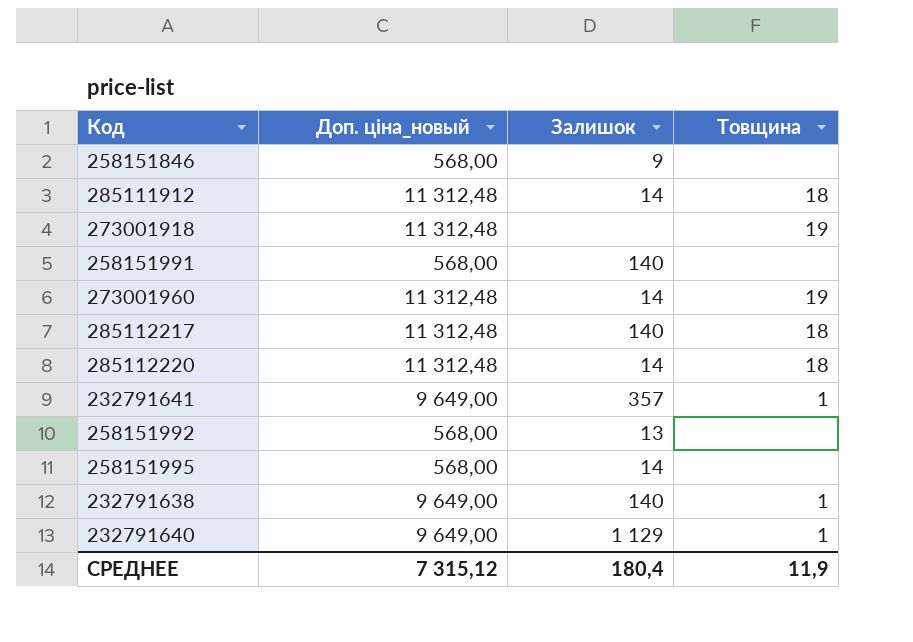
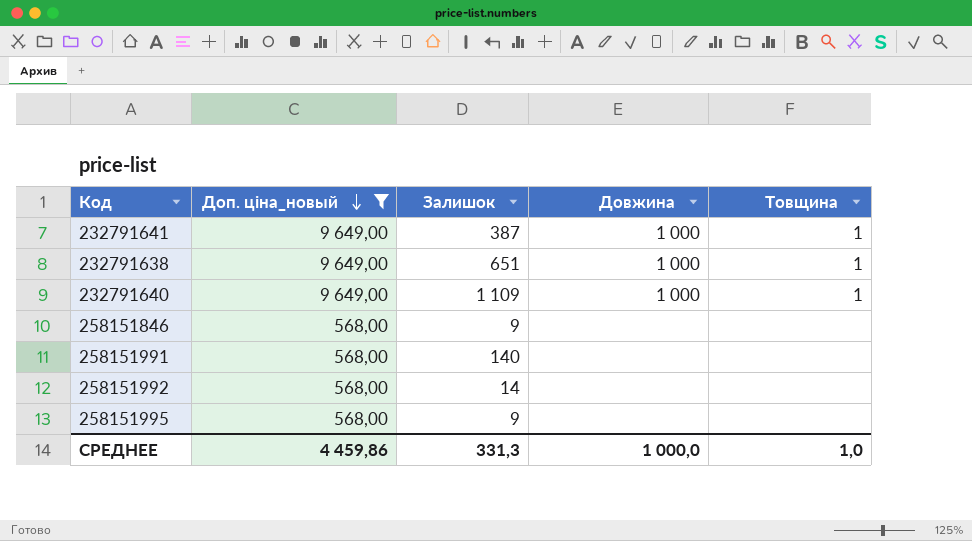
filter: none -> Доп. ціна_новый != 11 312,48
row order: none -> Доп. ціна_новый descending
column Довжина | position: none -> 4
232791641 | Залишок: 357 -> 387
232791638 | Залишок: 140 -> 651
232791640 | Залишок: 1 129 -> 1 109
258151992 | Залишок: 13 -> 14
258151995 | Залишок: 14 -> 9
СРЕДНЕЕ | Доп. ціна_новый: 7 315,12 -> 4 459,86
СРЕДНЕЕ | Залишок: 180,4 -> 331,3
СРЕДНЕЕ | Товщина: 11,9 -> 1,0

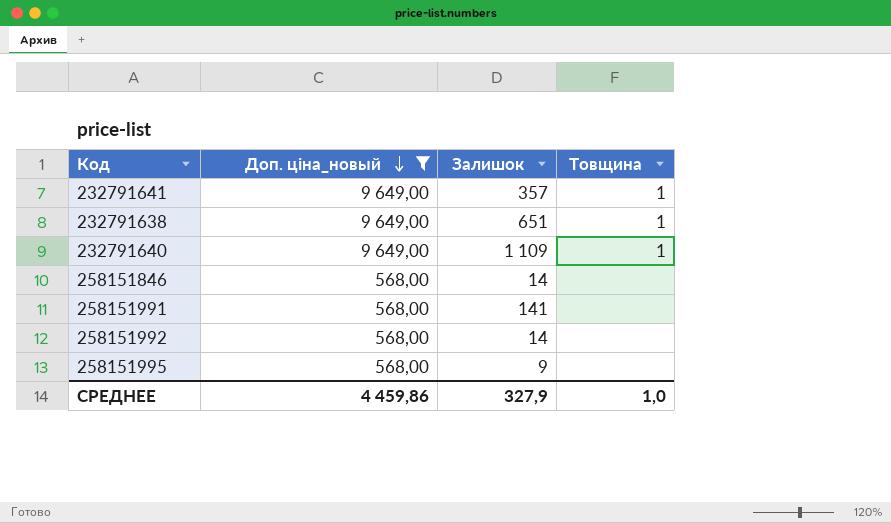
column Довжина | position: 4 -> none
232791641 | Залишок: 387 -> 357
258151846 | Залишок: 9 -> 14
258151991 | Залишок: 140 -> 141
СРЕДНЕЕ | Залишок: 331,3 -> 327,9

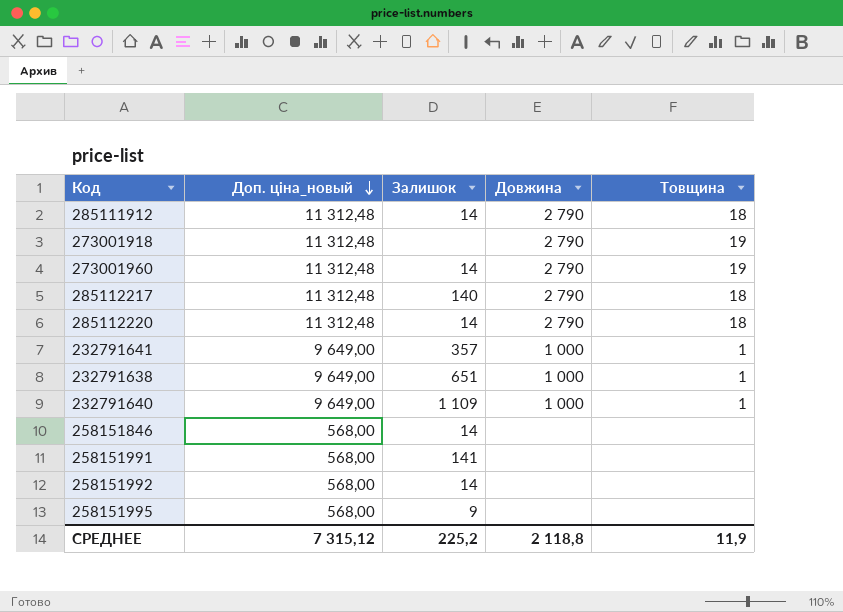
filter: Доп. ціна_новый != 11 312,48 -> none
column Довжина | position: none -> 4
СРЕДНЕЕ | Доп. ціна_новый: 4 459,86 -> 7 315,12
СРЕДНЕЕ | Залишок: 327,9 -> 225,2
СРЕДНЕЕ | Товщина: 1,0 -> 11,9

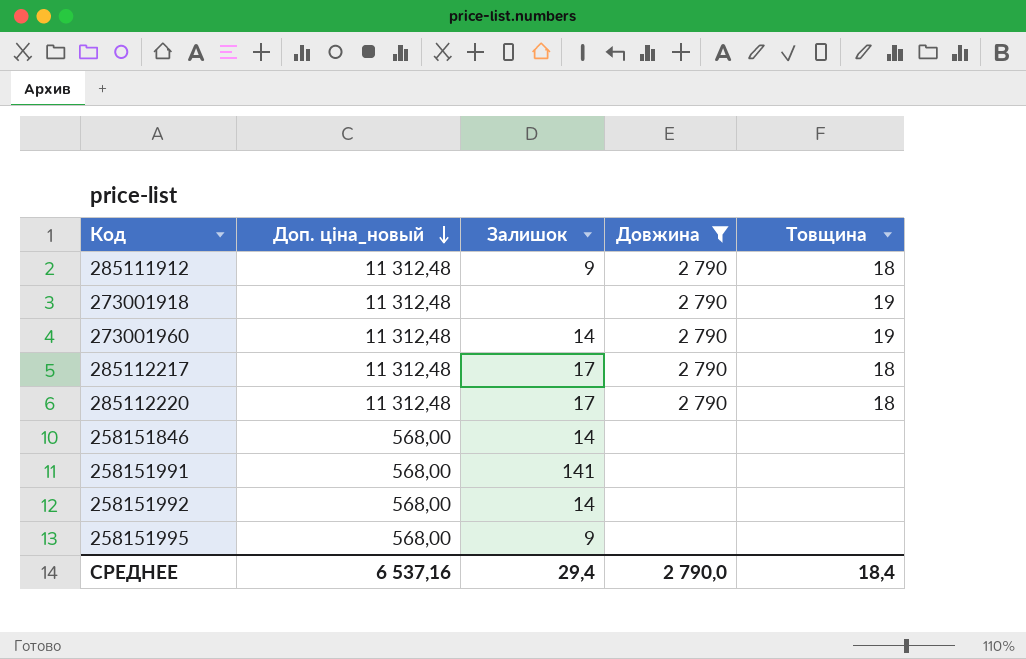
filter: none -> Довжина != 1 000
285111912 | Залишок: 14 -> 9
285112217 | Залишок: 140 -> 17
285112220 | Залишок: 14 -> 17
СРЕДНЕЕ | Доп. ціна_новый: 7 315,12 -> 6 537,16
СРЕДНЕЕ | Залишок: 225,2 -> 29,4
СРЕДНЕЕ | Довжина: 2 118,8 -> 2 790,0
СРЕДНЕЕ | Товщина: 11,9 -> 18,4

